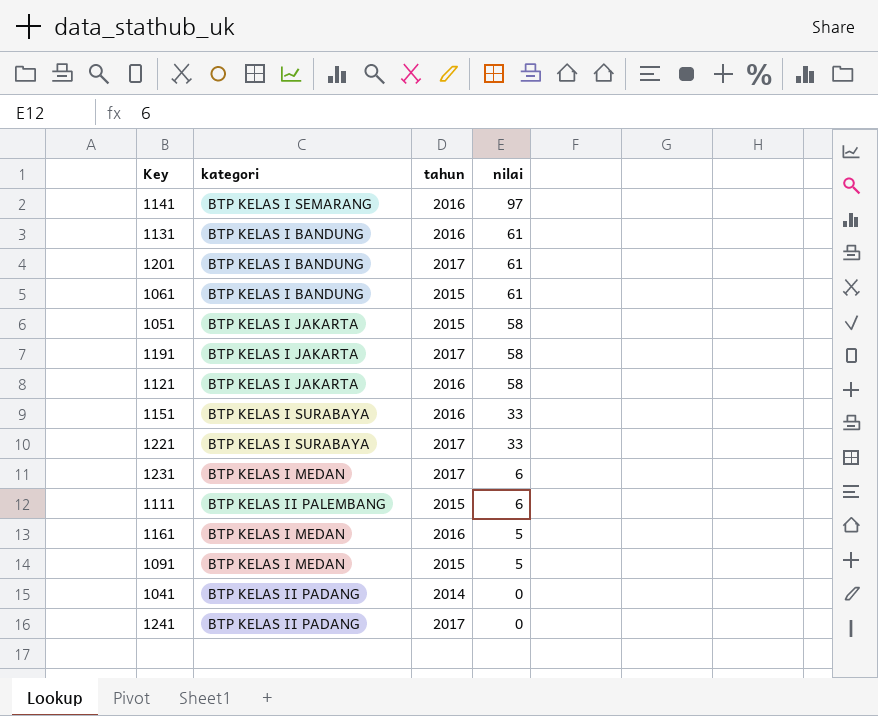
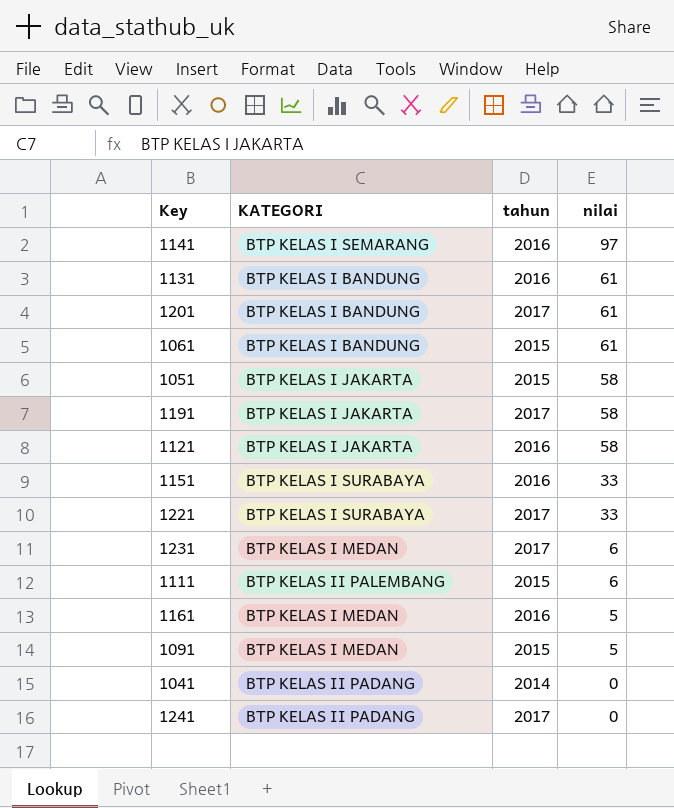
column name: kategori -> KATEGORI

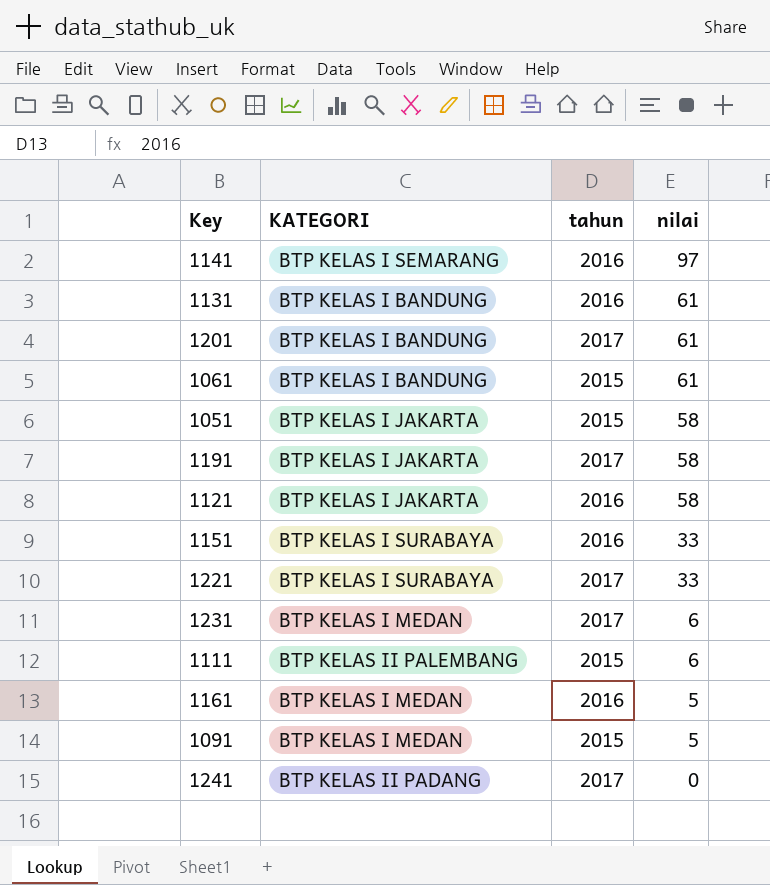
row 1041: BTP KELAS II PADANG | 2014 | 0 -> none

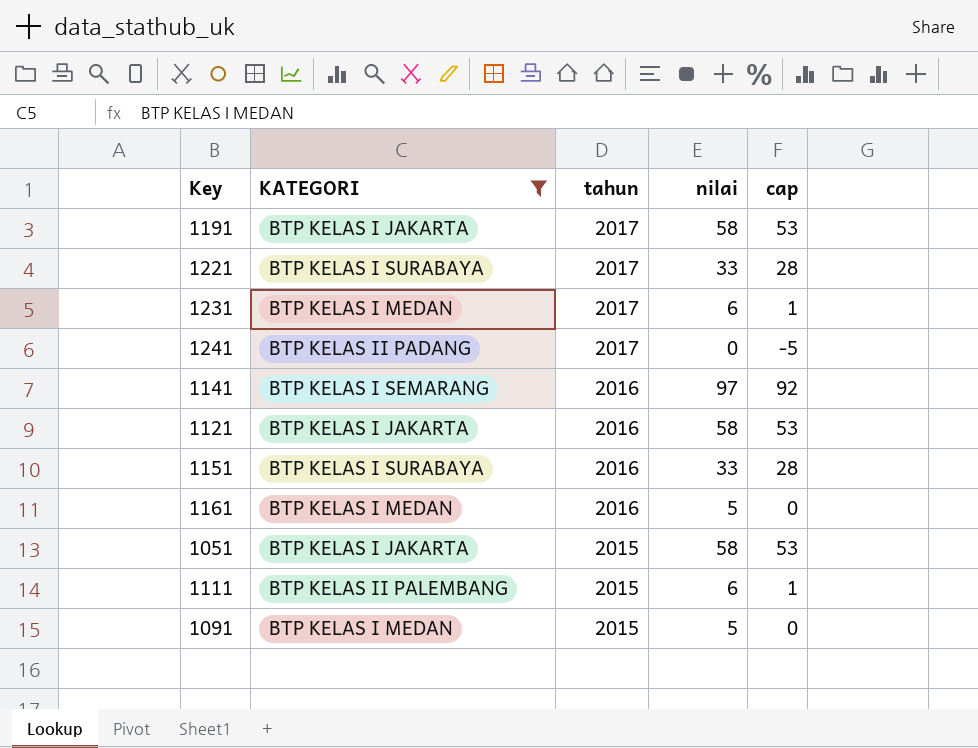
filter: none -> KATEGORI != BTP KELAS I BANDUNG
row order: nilai descending -> tahun descending
column cap | formula: none -> [nilai] - 5

